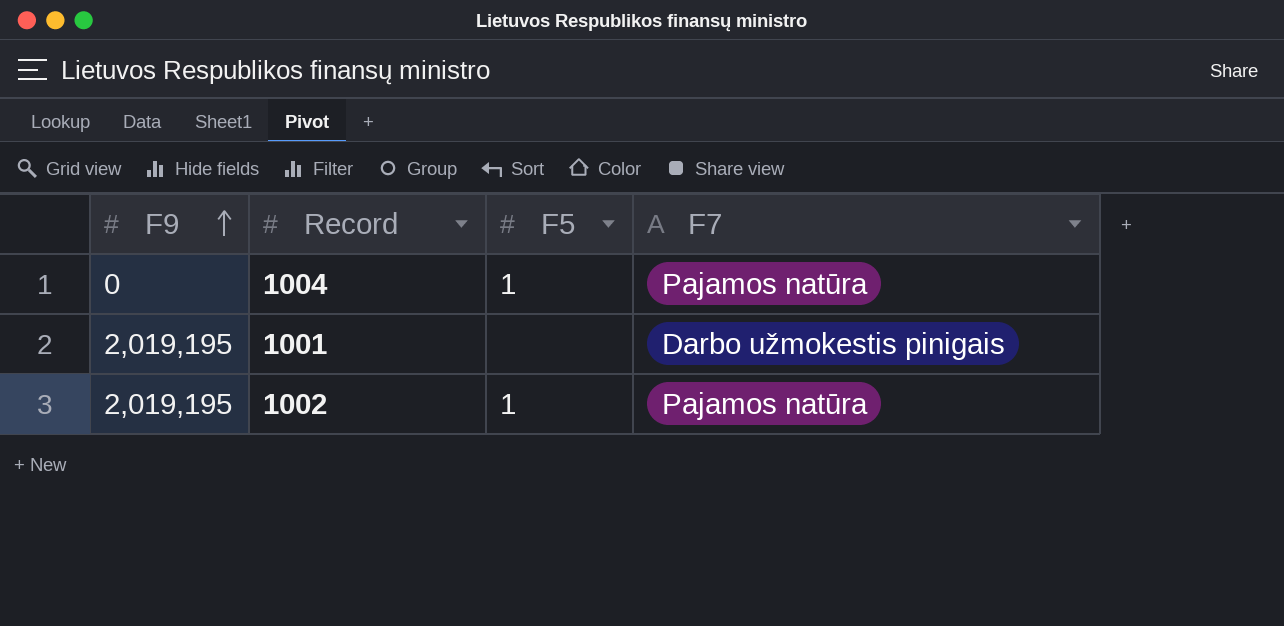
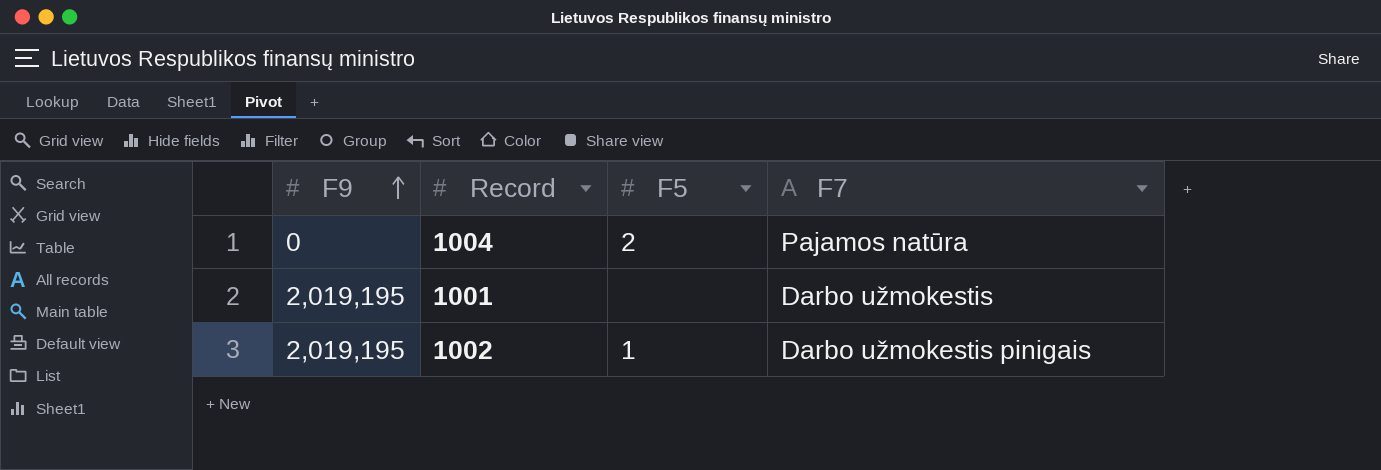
1004 | F5: 1 -> 2
1001 | F7: Darbo užmokestis pinigais -> Darbo užmokestis
1002 | F7: Pajamos natūra -> Darbo užmokestis pinigais

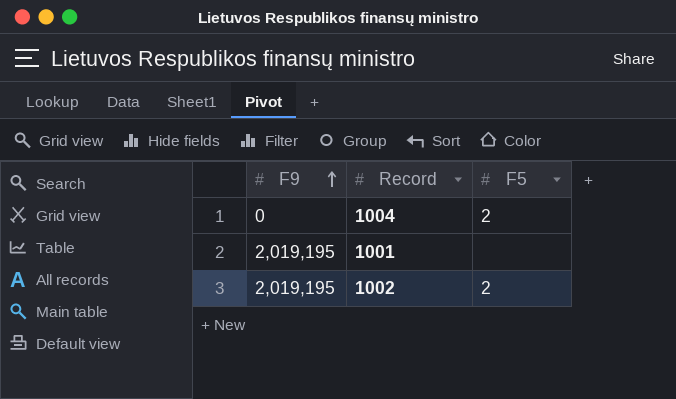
column F7 | position: 4 -> none
1002 | F5: 1 -> 2

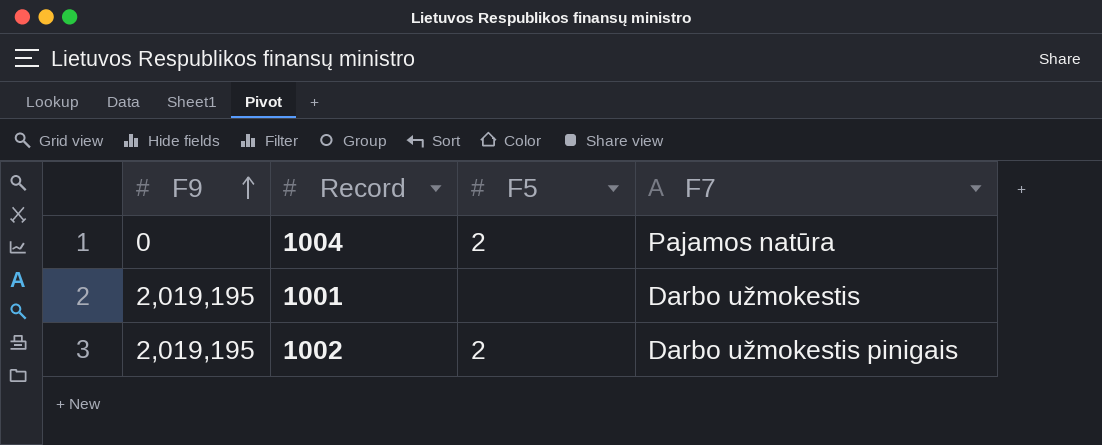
column F7 | position: none -> 4

